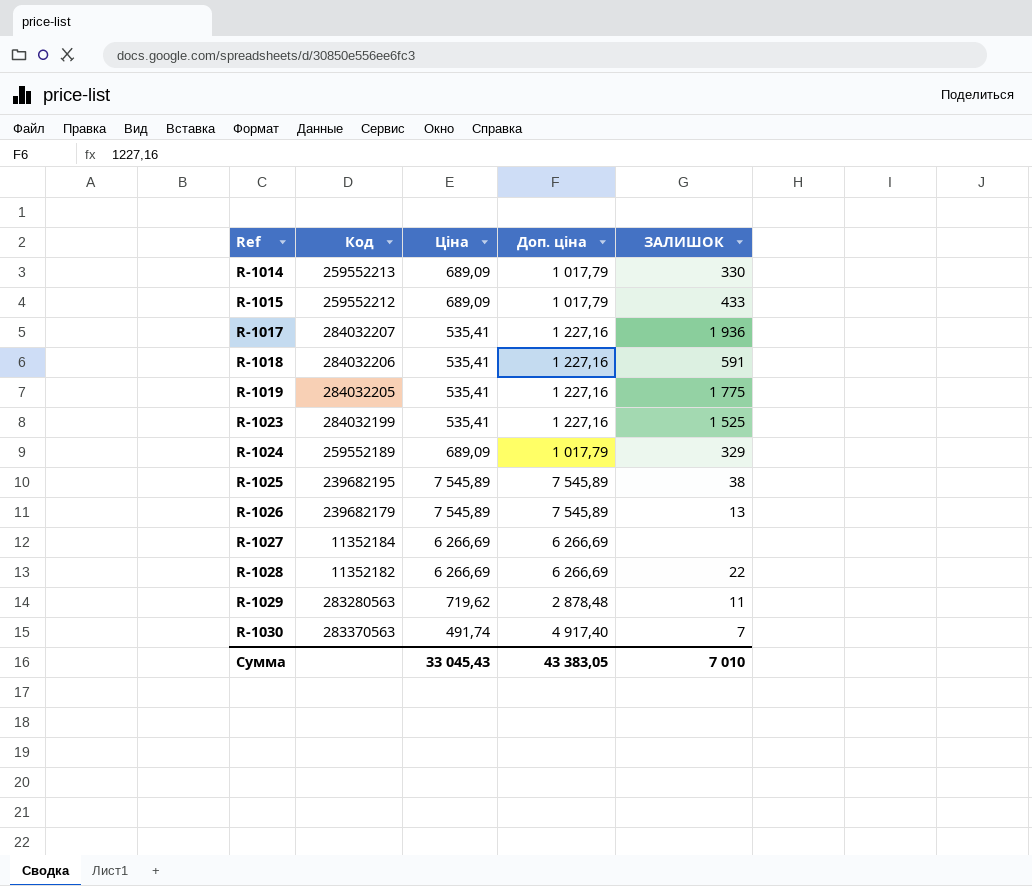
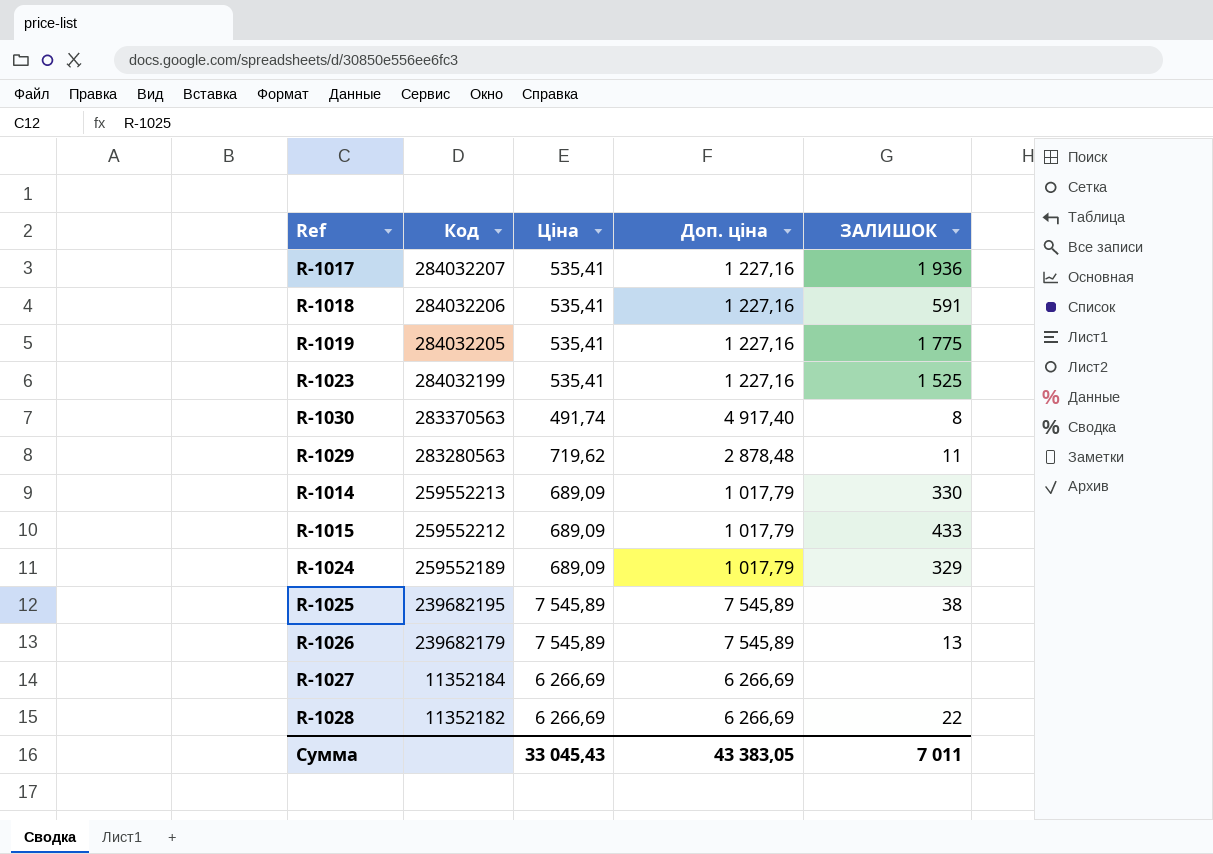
row order: Ref ascending -> Код descending
R-1030 | ЗАЛИШОК: 7 -> 8
Сумма | ЗАЛИШОК: 7 010 -> 7 011

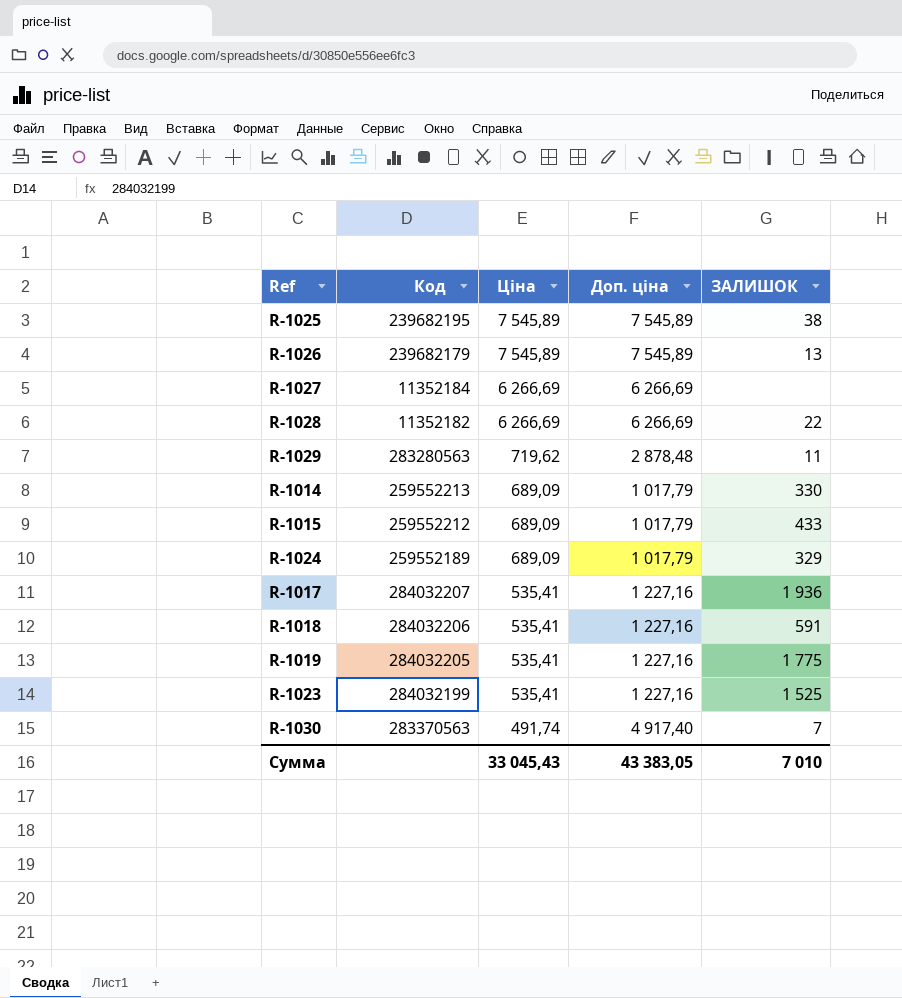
row order: Код descending -> Ціна descending
R-1030 | ЗАЛИШОК: 8 -> 7
Сумма | ЗАЛИШОК: 7 011 -> 7 010

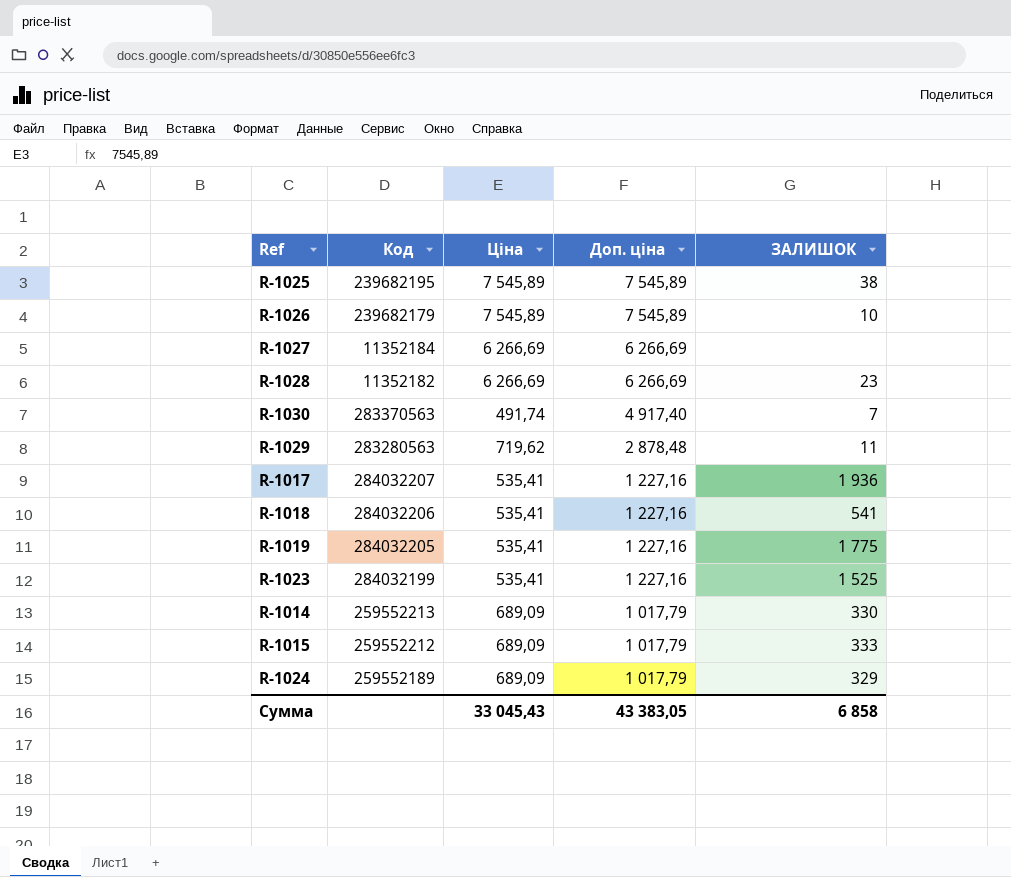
row order: Ціна descending -> Доп. ціна descending
R-1026 | ЗАЛИШОК: 13 -> 10
R-1028 | ЗАЛИШОК: 22 -> 23
R-1018 | ЗАЛИШОК: 591 -> 541
R-1015 | ЗАЛИШОК: 433 -> 333
Сумма | ЗАЛИШОК: 7 010 -> 6 858

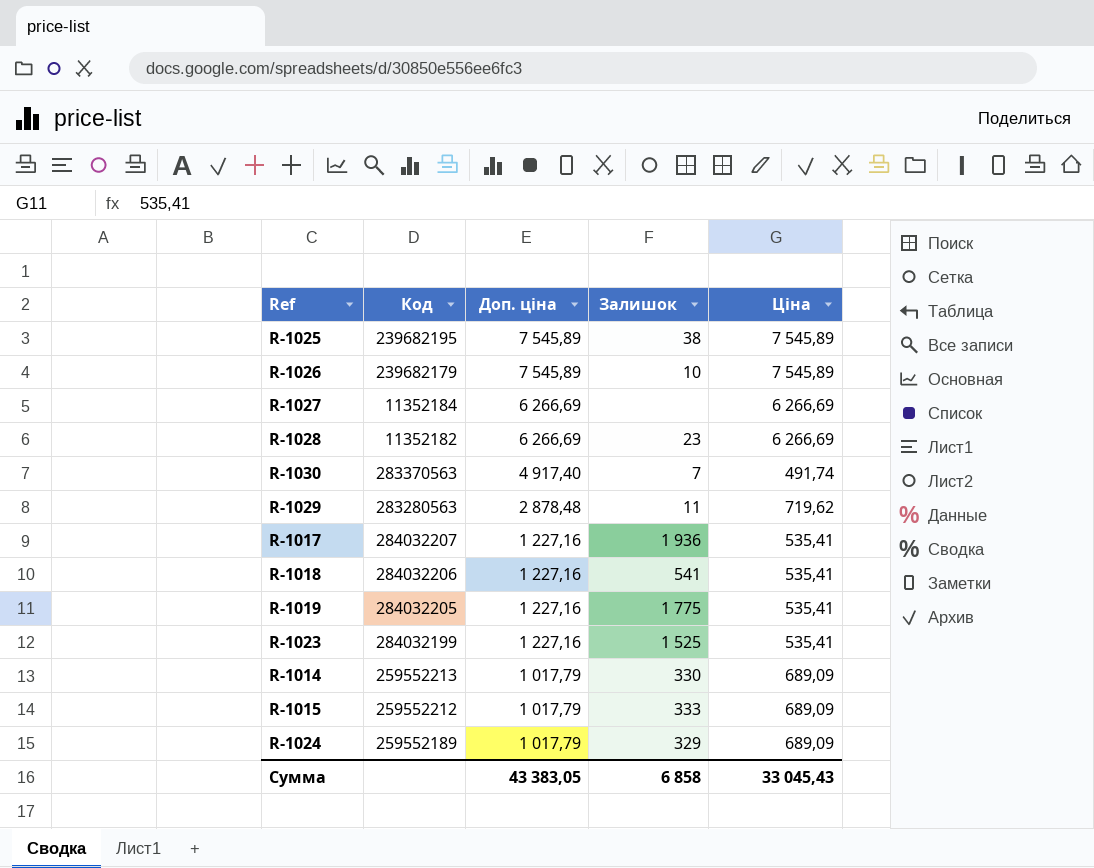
column name: ЗАЛИШОК -> Залишок
column Ціна | position: 3 -> 5

